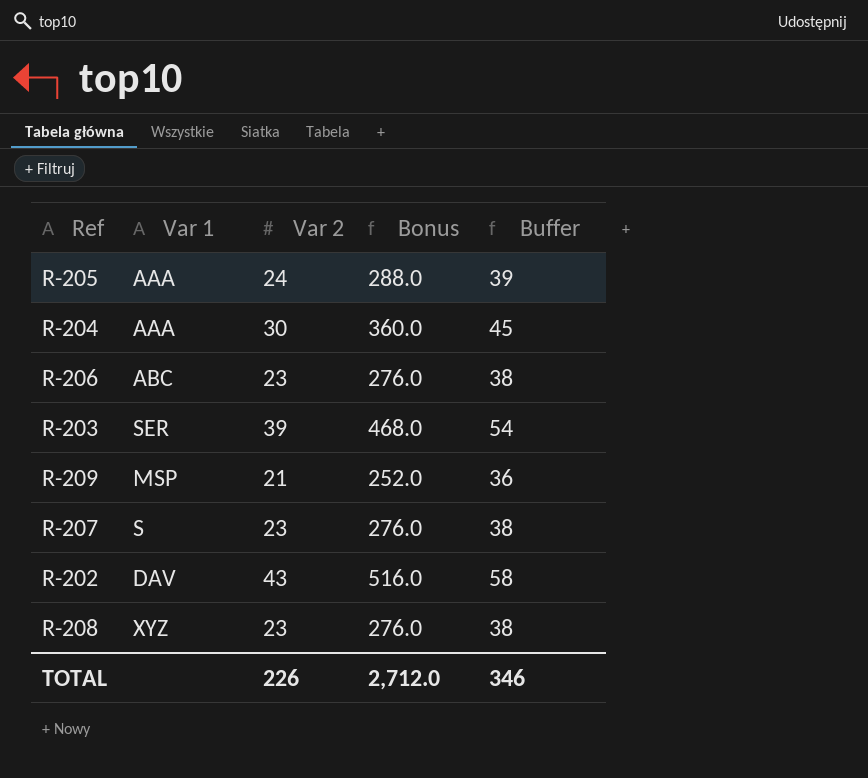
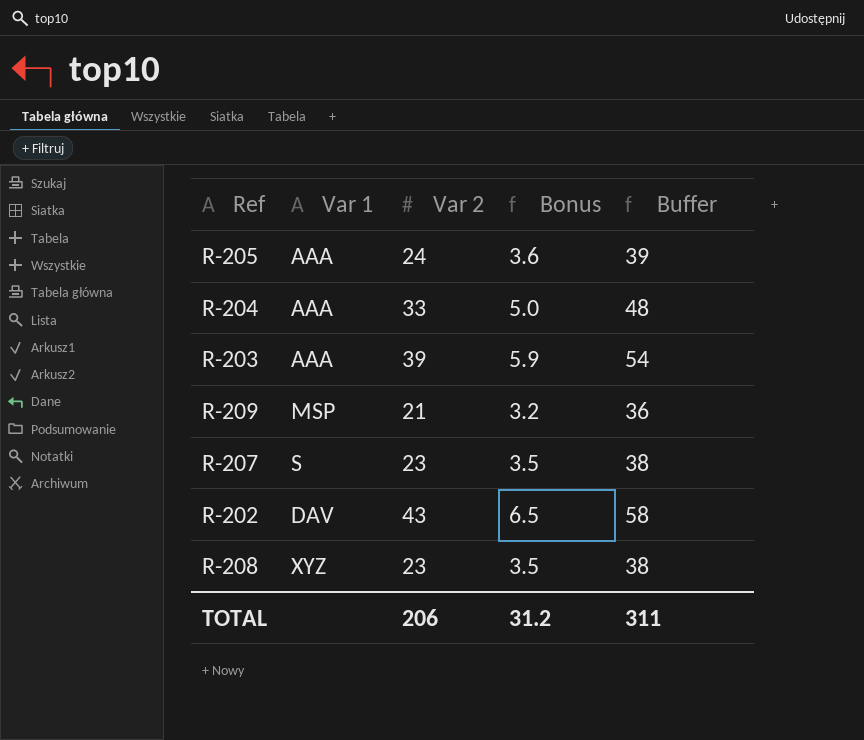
column Bonus | formula: [Var 2] * 12 -> [Var 2] * 0.15
row R-206: ABC | 23 | 276.0 | 38 -> none
R-204 | Var 2: 30 -> 33
R-204 | Buffer: 45 -> 48
R-203 | Var 1: SER -> AAA
TOTAL | Var 2: 226 -> 206
TOTAL | Bonus: 2,712.0 -> 31.2
TOTAL | Buffer: 346 -> 311

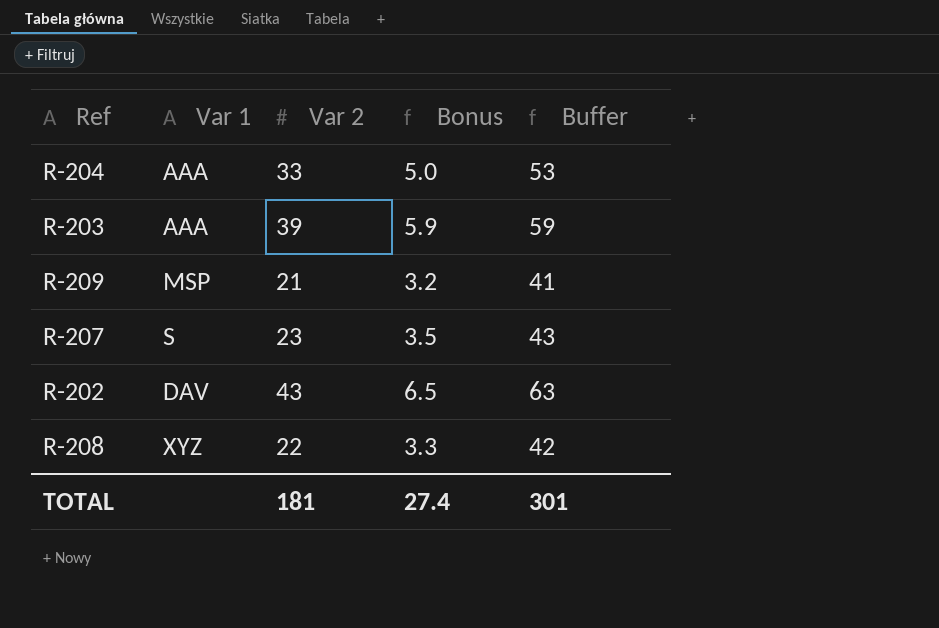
column Buffer | formula: [Var 2] + 15 -> [Var 2] + 20
row R-205: AAA | 24 | 3.6 | 39 -> none
R-208 | Var 2: 23 -> 22
R-208 | Bonus: 3.5 -> 3.3
TOTAL | Var 2: 206 -> 181
TOTAL | Bonus: 31.2 -> 27.4
TOTAL | Buffer: 311 -> 301

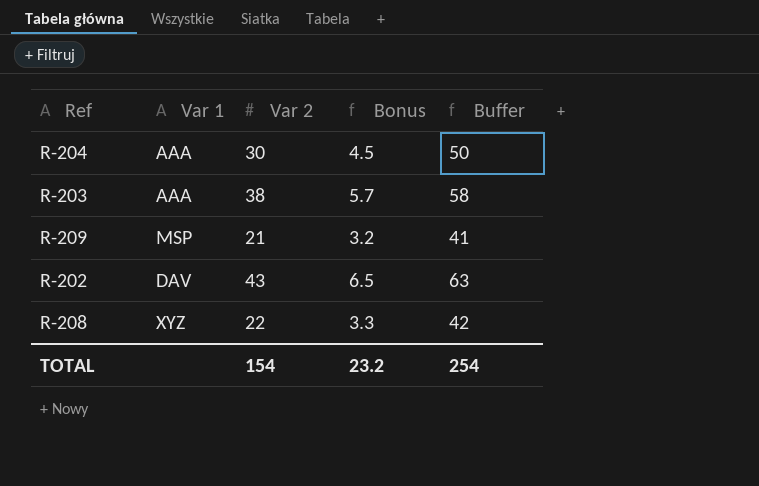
row R-207: S | 23 | 3.5 | 43 -> none
R-204 | Var 2: 33 -> 30
R-204 | Bonus: 5.0 -> 4.5
R-204 | Buffer: 53 -> 50
R-203 | Var 2: 39 -> 38
R-203 | Bonus: 5.9 -> 5.7
R-203 | Buffer: 59 -> 58
TOTAL | Var 2: 181 -> 154
TOTAL | Bonus: 27.4 -> 23.2
TOTAL | Buffer: 301 -> 254

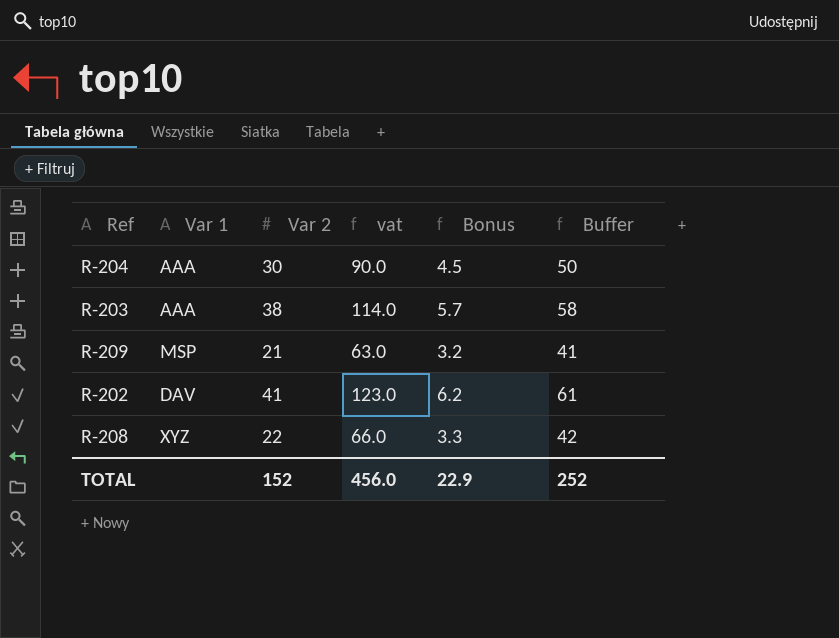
column vat | formula: none -> [Var 2] * 3
R-202 | Var 2: 43 -> 41
R-202 | Bonus: 6.5 -> 6.2
R-202 | Buffer: 63 -> 61
TOTAL | Var 2: 154 -> 152
TOTAL | Bonus: 23.2 -> 22.9
TOTAL | Buffer: 254 -> 252

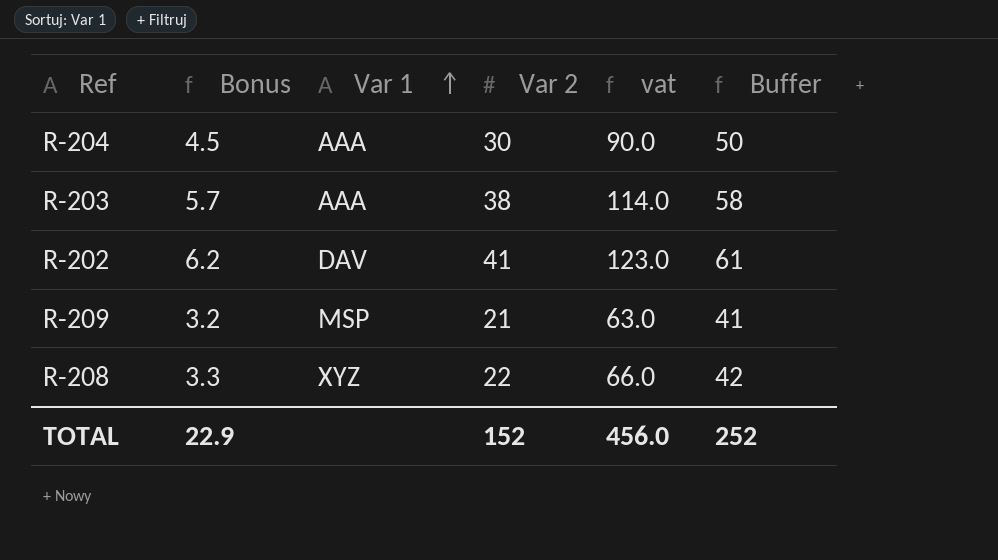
row order: none -> Var 1 ascending
column Bonus | position: 5 -> 2

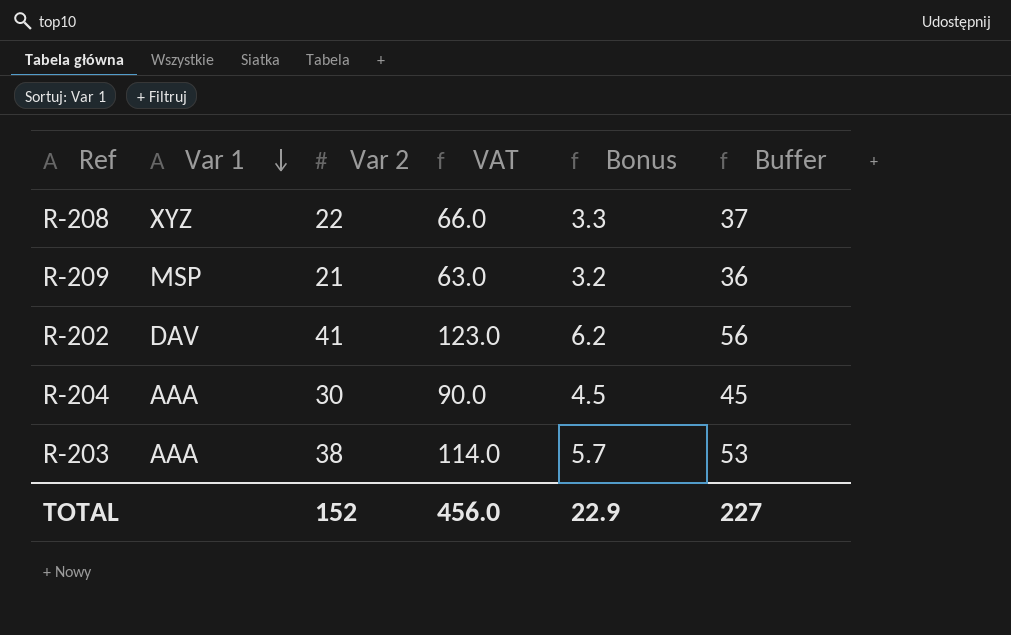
row order: Var 1 ascending -> Var 1 descending
column name: vat -> VAT
column Bonus | position: 2 -> 5
column Buffer | formula: [Var 2] + 20 -> [Var 2] + 15
TOTAL | Buffer: 252 -> 227

